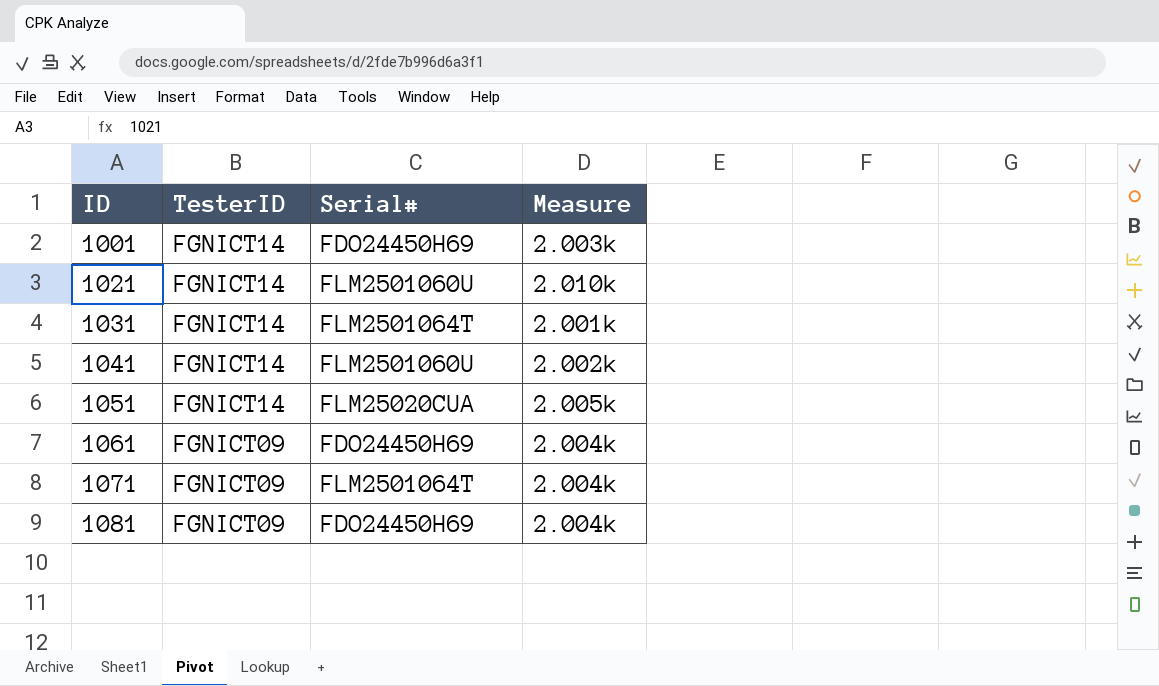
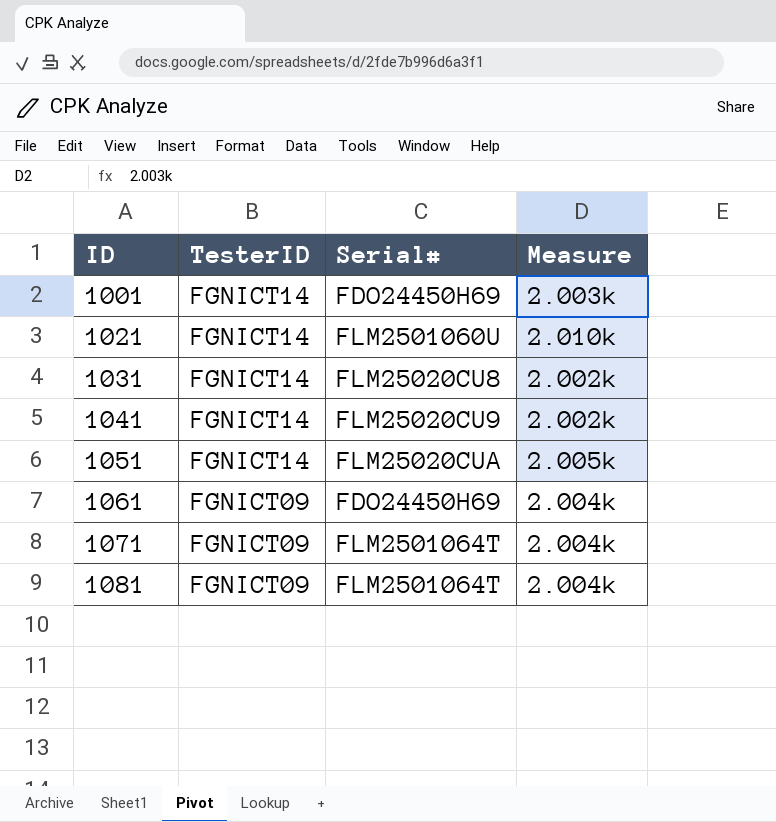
1031 | Serial#: FLM2501064T -> FLM25020CU8
1031 | Measure: 2.001k -> 2.002k
1041 | Serial#: FLM2501060U -> FLM25020CU9
1081 | Serial#: FDO24450H69 -> FLM2501064T

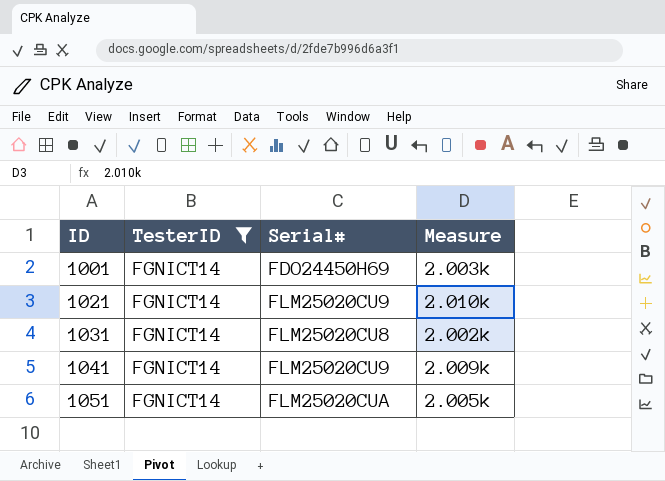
filter: none -> TesterID = FGNICT14
1021 | Serial#: FLM2501060U -> FLM25020CU9
1041 | Measure: 2.002k -> 2.009k

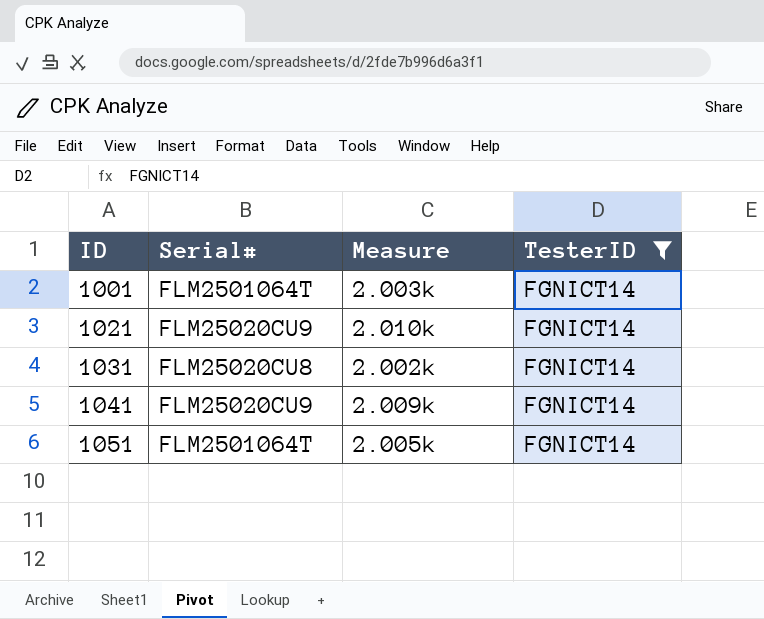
column TesterID | position: 2 -> 4
1001 | Serial#: FDO24450H69 -> FLM2501064T
1051 | Serial#: FLM25020CUA -> FLM2501064T

